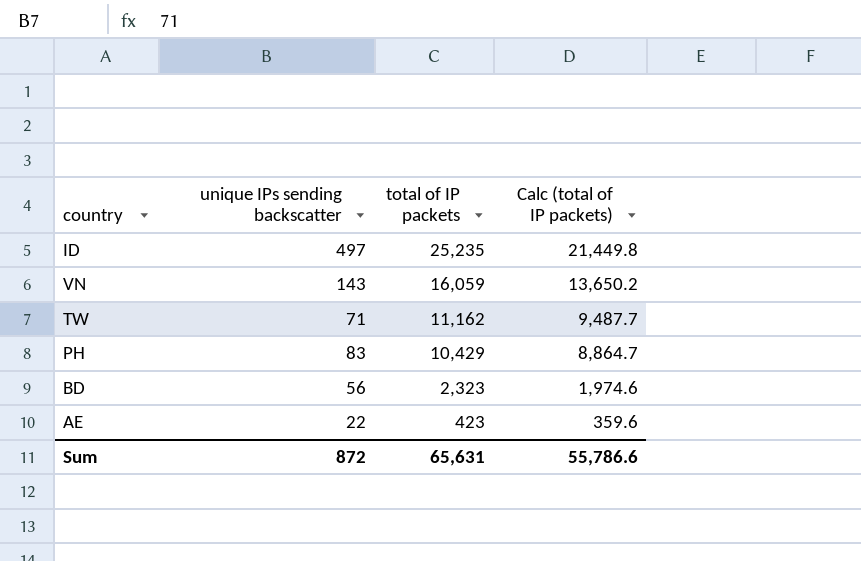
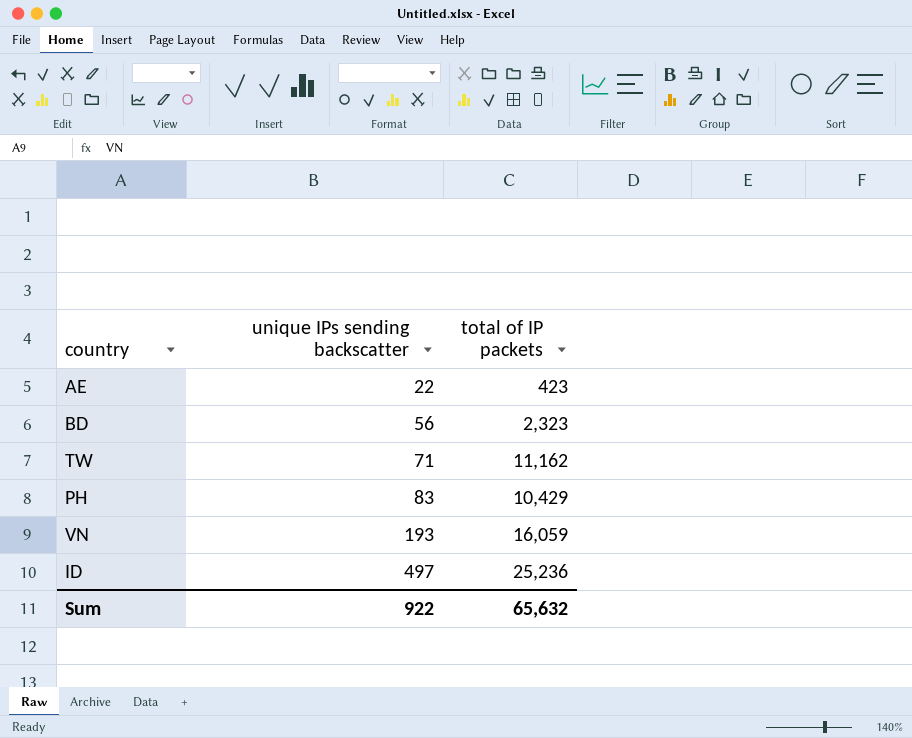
row order: total of IP packets descending -> unique IPs sending backscatter ascending
column Calc (total of IP packets) | formula: [total of IP packets] * 0.85 -> none
VN | unique IPs sending backscatter: 143 -> 193
ID | total of IP packets: 25,235 -> 25,236
Sum | unique IPs sending backscatter: 872 -> 922
Sum | total of IP packets: 65,631 -> 65,632

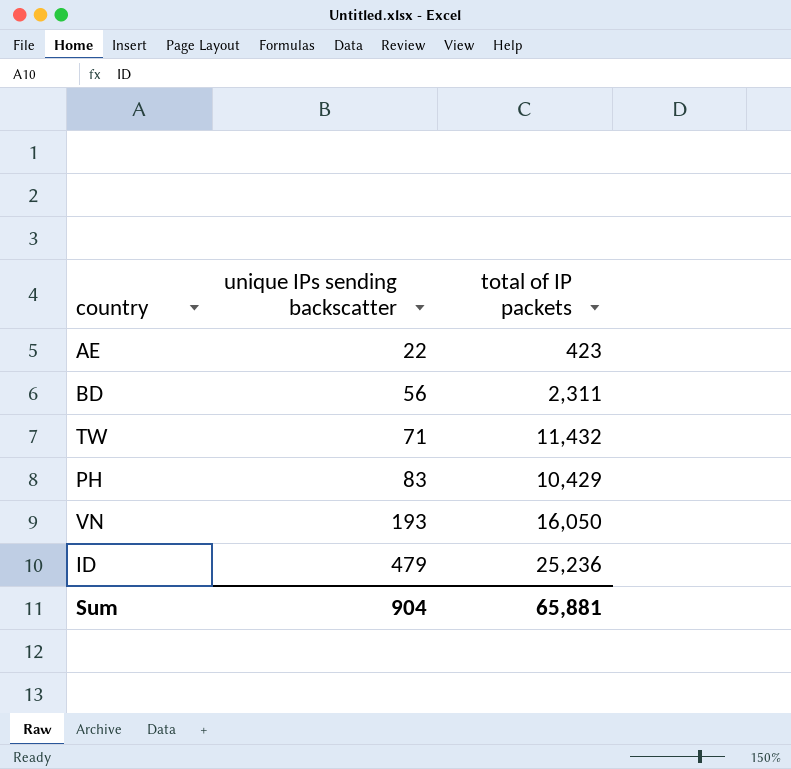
BD | total of IP packets: 2,323 -> 2,311
TW | total of IP packets: 11,162 -> 11,432
VN | total of IP packets: 16,059 -> 16,050
ID | unique IPs sending backscatter: 497 -> 479
Sum | unique IPs sending backscatter: 922 -> 904
Sum | total of IP packets: 65,632 -> 65,881

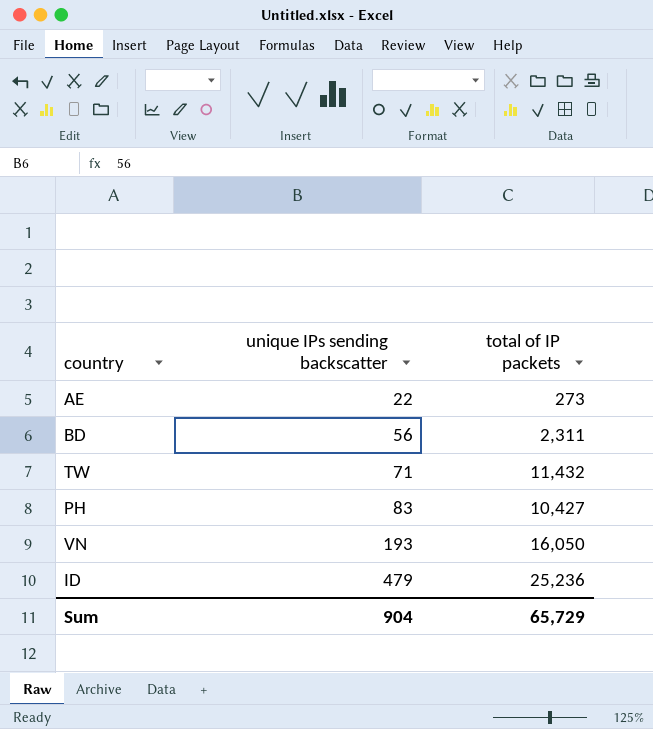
AE | total of IP packets: 423 -> 273
PH | total of IP packets: 10,429 -> 10,427
Sum | total of IP packets: 65,881 -> 65,729

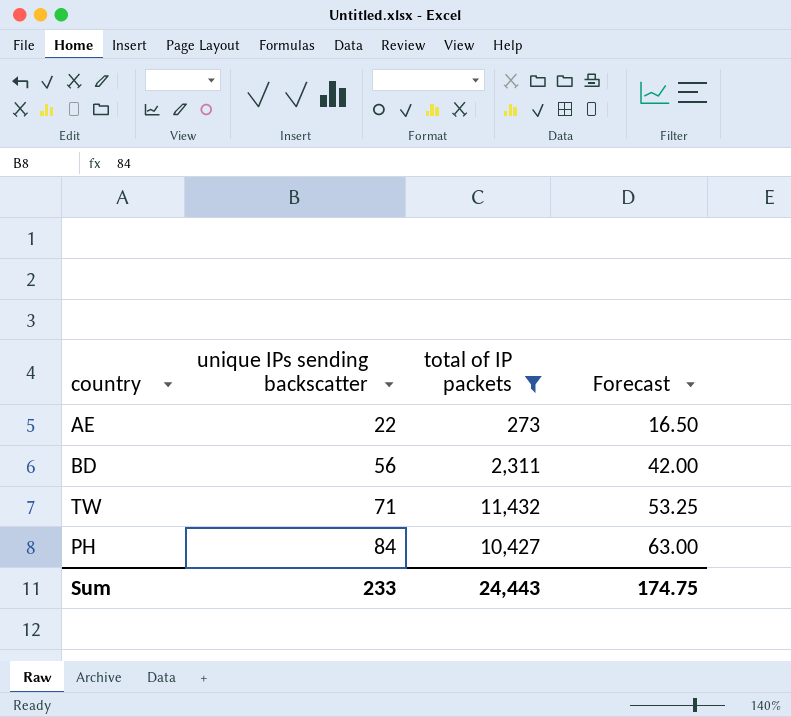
filter: none -> total of IP packets <= 11,432
column Forecast | formula: none -> [unique IPs sending backscatter] * 0.75
PH | unique IPs sending backscatter: 83 -> 84
Sum | unique IPs sending backscatter: 904 -> 233
Sum | total of IP packets: 65,729 -> 24,443

